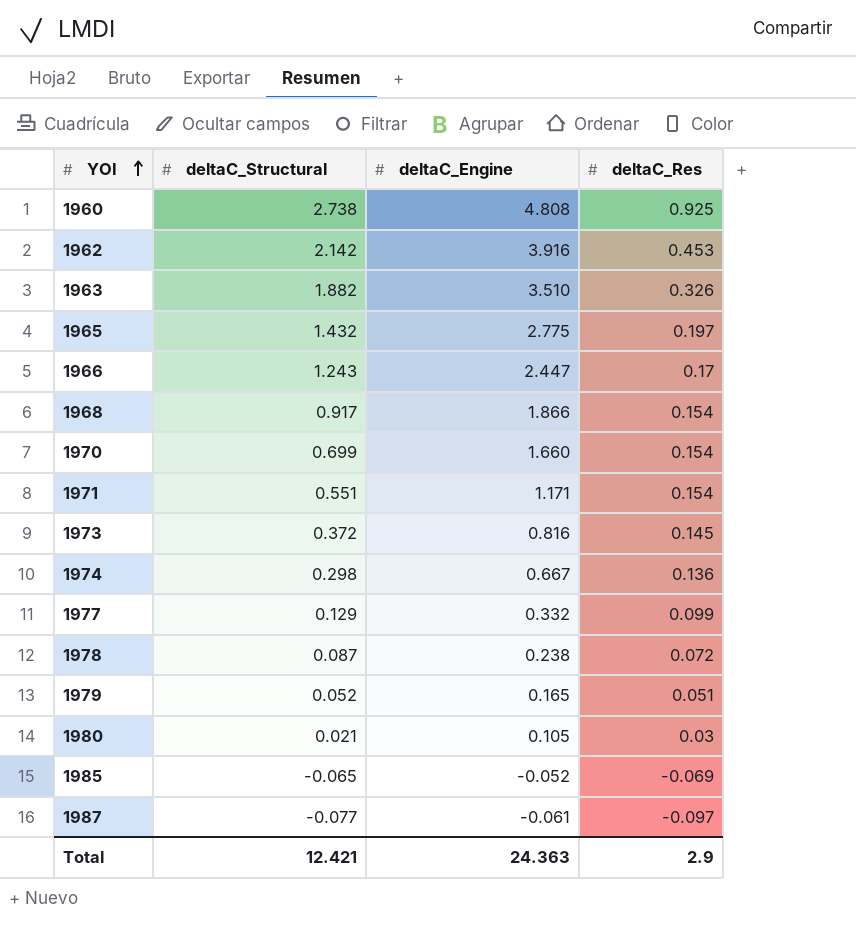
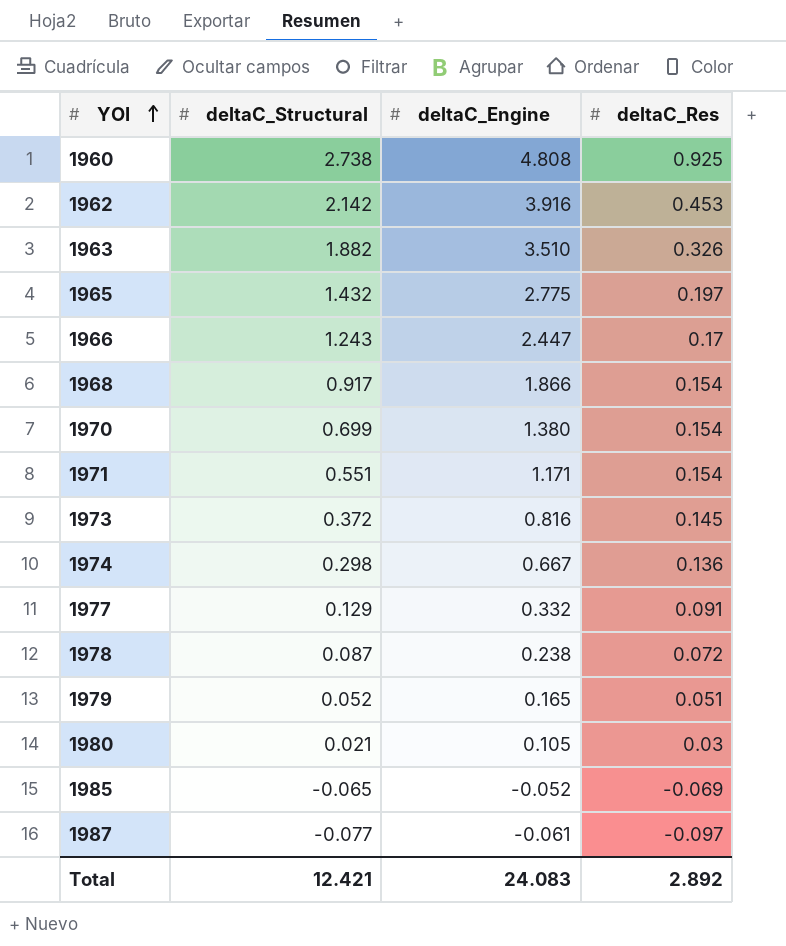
1970 | deltaC_Engine: 1.660 -> 1.380
1977 | deltaC_Res: 0.099 -> 0.091
Total | deltaC_Engine: 24.363 -> 24.083
Total | deltaC_Res: 2.9 -> 2.892

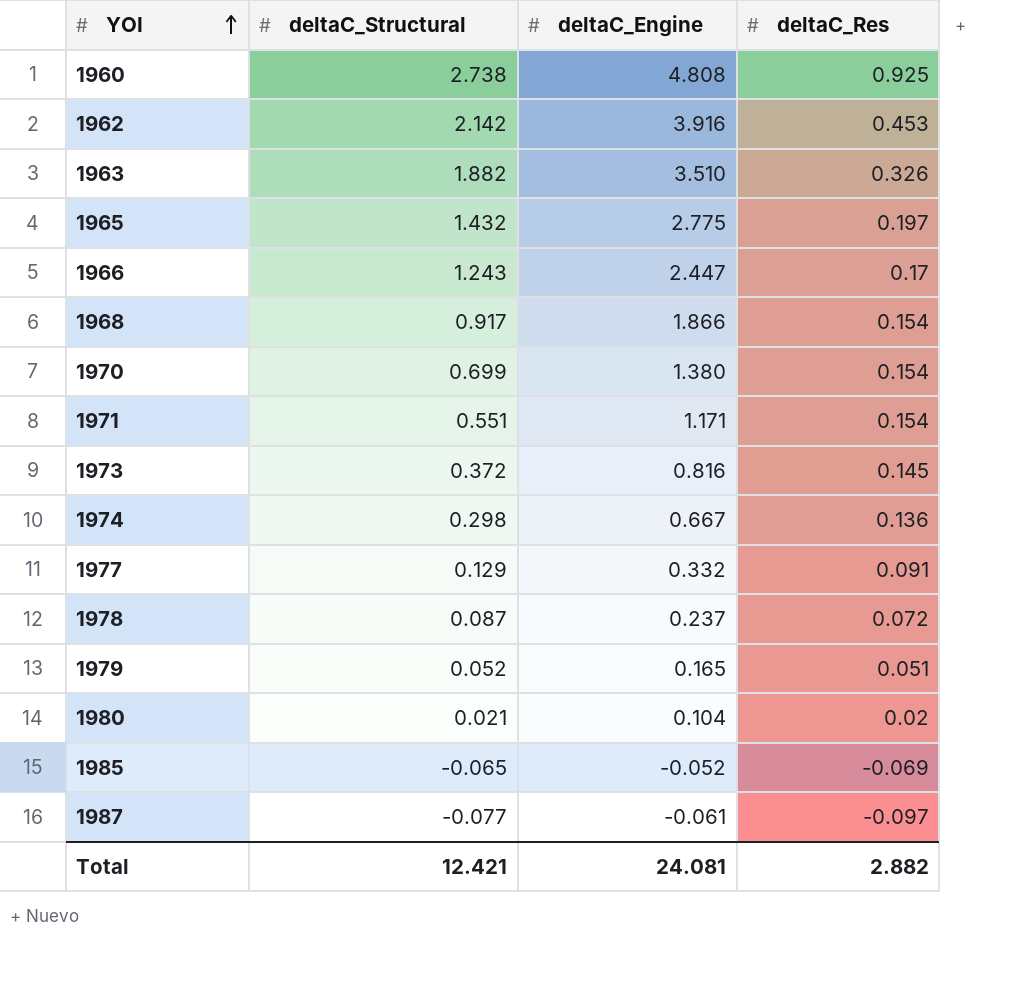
1978 | deltaC_Engine: 0.238 -> 0.237
1980 | deltaC_Engine: 0.105 -> 0.104
1980 | deltaC_Res: 0.03 -> 0.02
Total | deltaC_Engine: 24.083 -> 24.081
Total | deltaC_Res: 2.892 -> 2.882

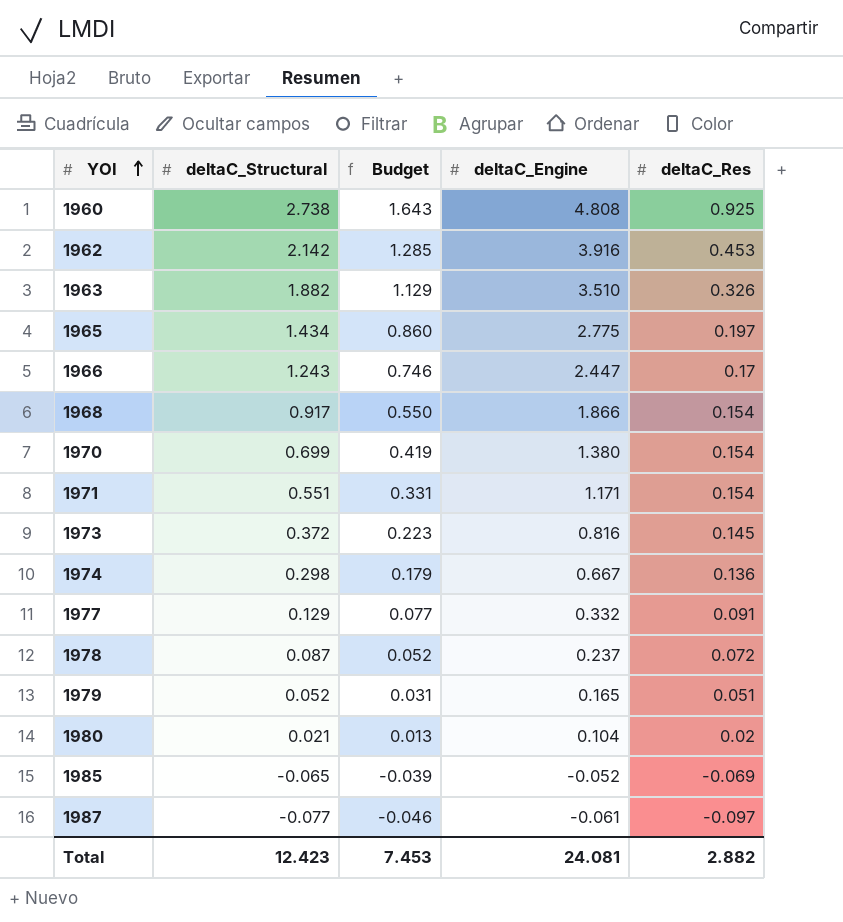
column Budget | formula: none -> [deltaC_Structural] * 0.6
1965 | deltaC_Structural: 1.432 -> 1.434
Total | deltaC_Structural: 12.421 -> 12.423

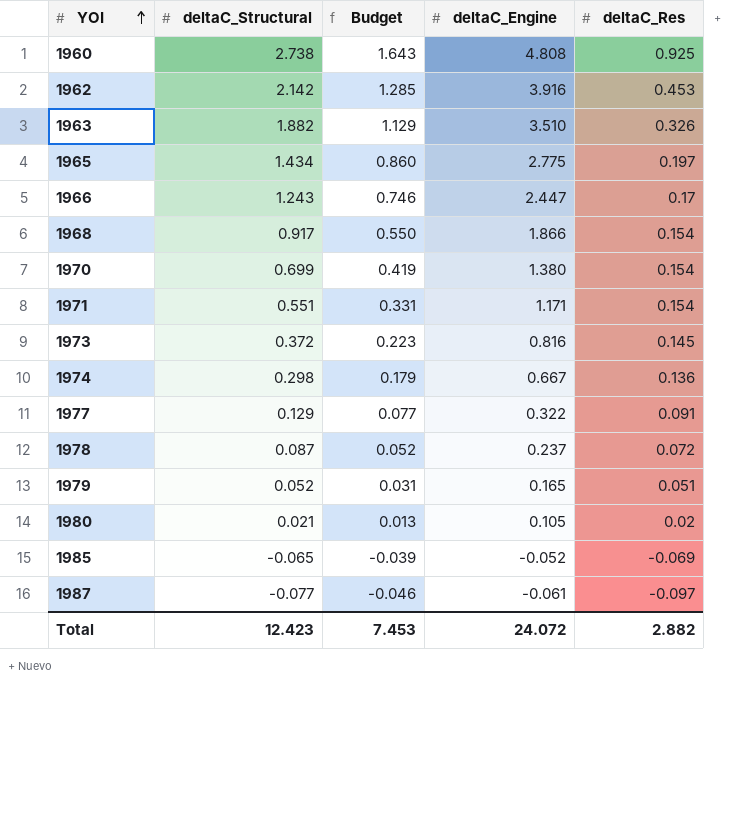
1977 | deltaC_Engine: 0.332 -> 0.322
1980 | deltaC_Engine: 0.104 -> 0.105
Total | deltaC_Engine: 24.081 -> 24.072

